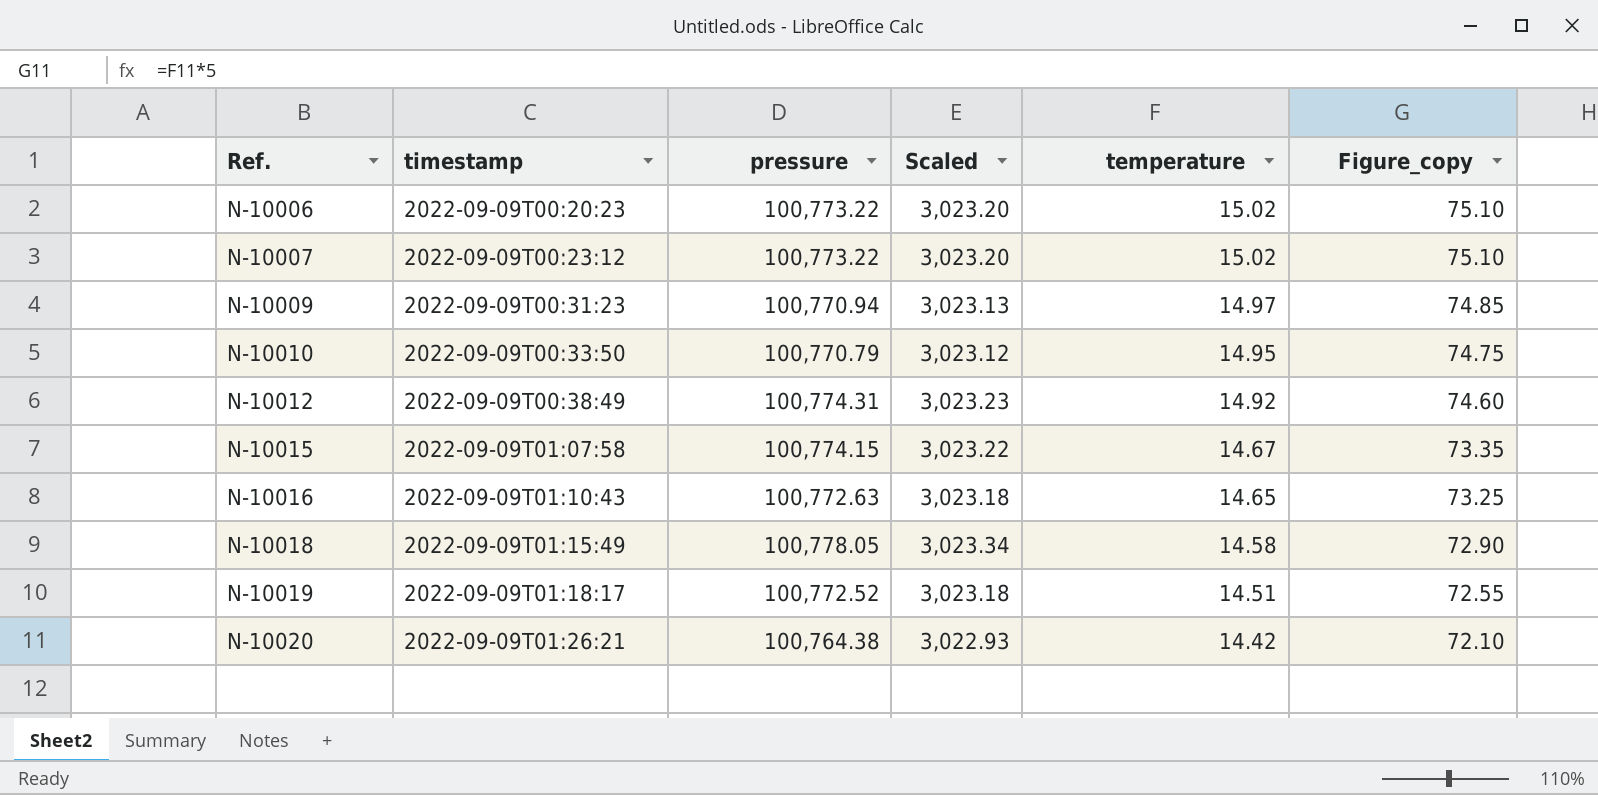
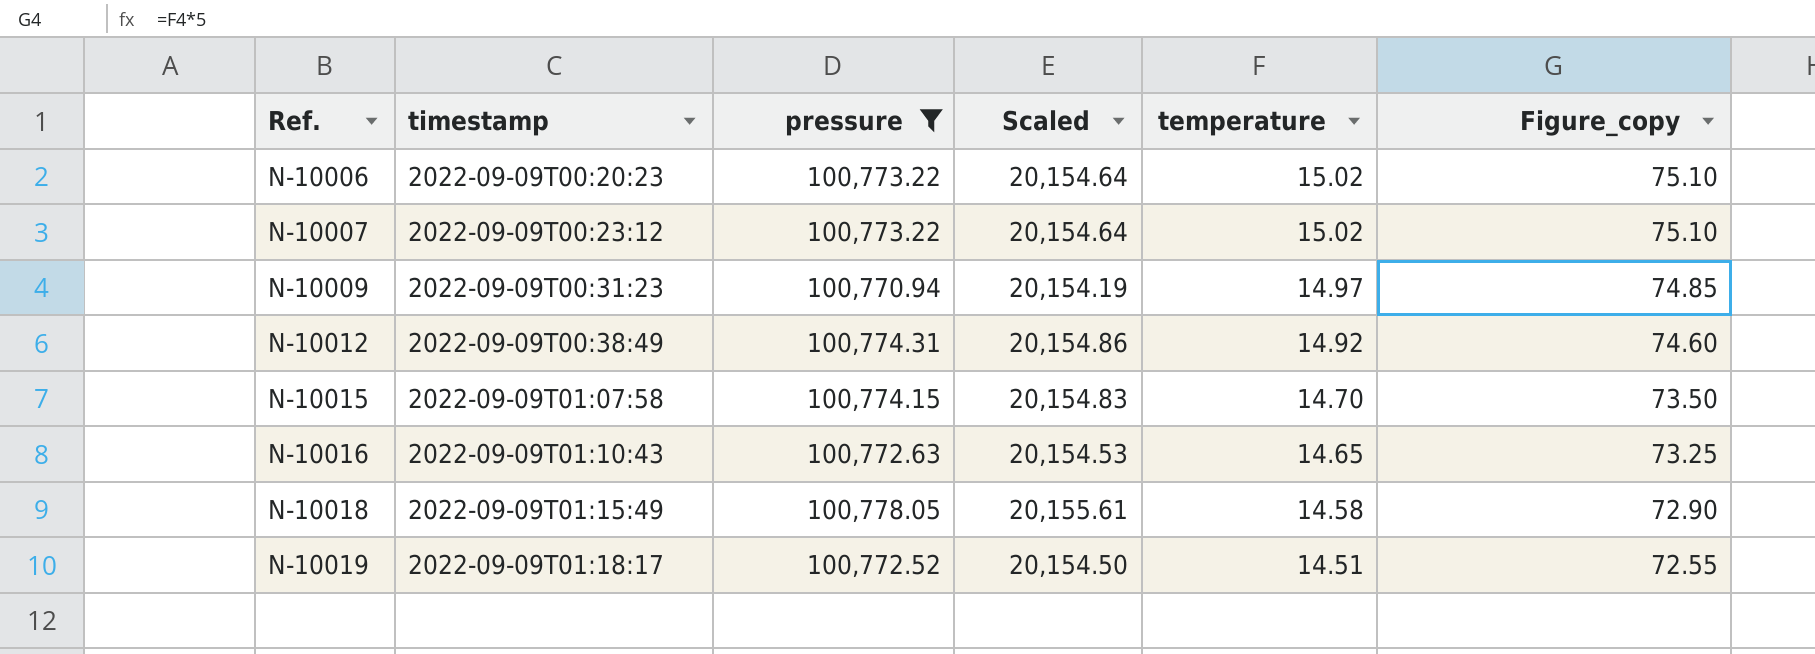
filter: none -> pressure >= 100,770.94
column Scaled | formula: [pressure] * 0.03 -> [pressure] * 0.2
N-10015 | temperature: 14.67 -> 14.70
N-10015 | Figure_copy: 73.35 -> 73.50

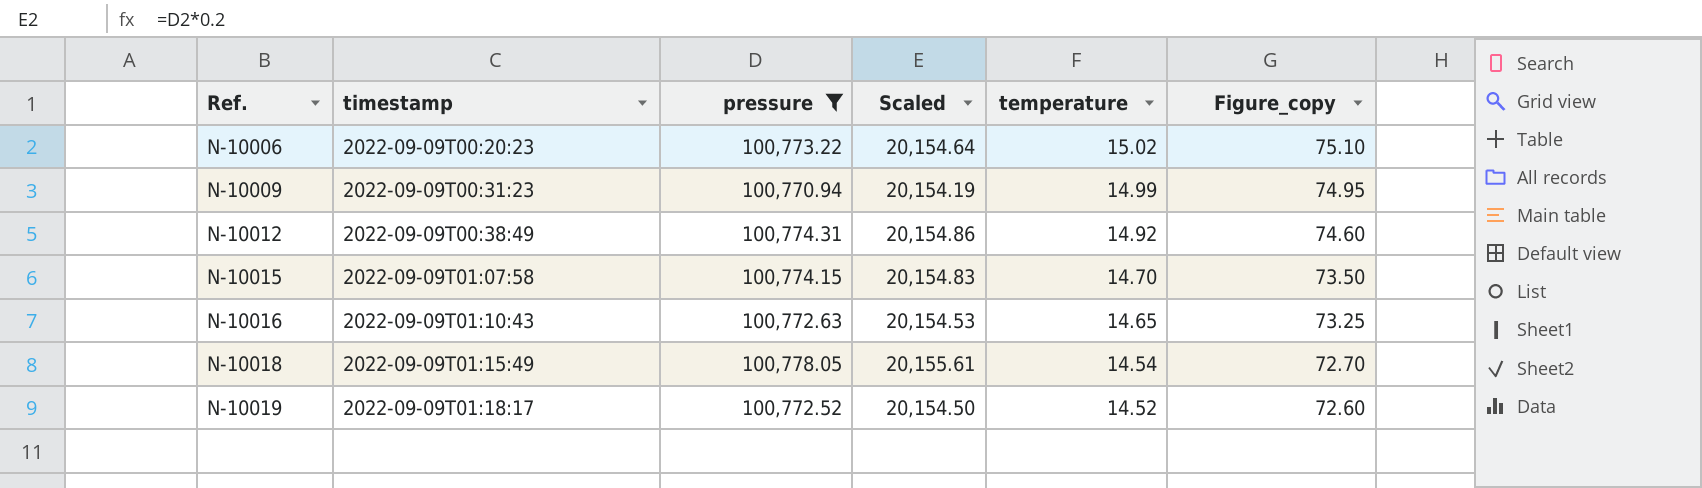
row N-10007: 2022-09-09T00:23:12 | 100,773.22 | 20,154.64 | 15.02 | 75.10 -> none
N-10009 | temperature: 14.97 -> 14.99
N-10009 | Figure_copy: 74.85 -> 74.95
N-10018 | temperature: 14.58 -> 14.54
N-10018 | Figure_copy: 72.90 -> 72.70
N-10019 | temperature: 14.51 -> 14.52
N-10019 | Figure_copy: 72.55 -> 72.60

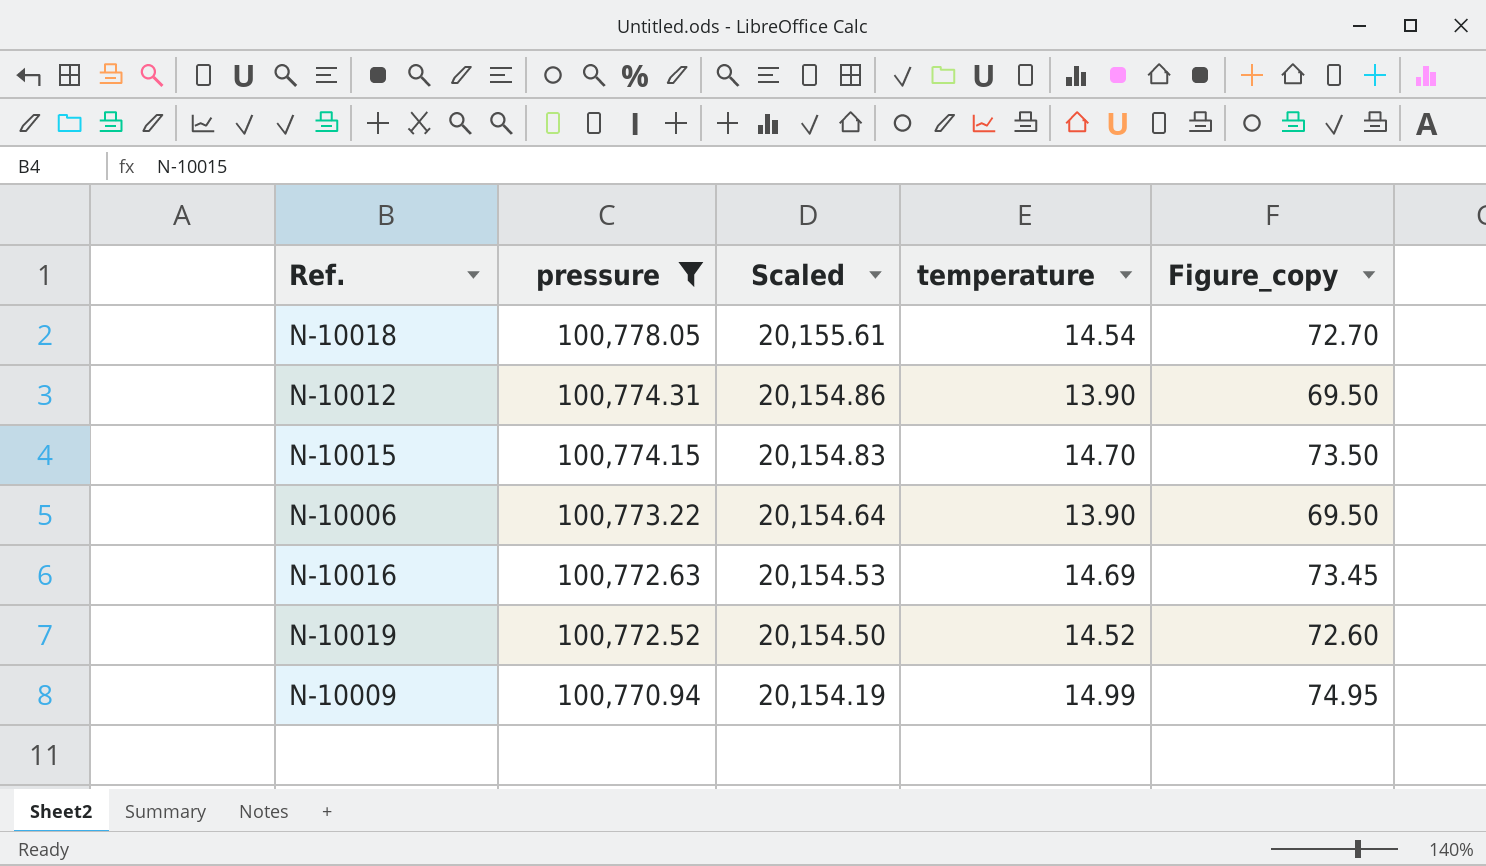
row order: Ref. ascending -> pressure descending
column timestamp | position: 2 -> none
N-10012 | temperature: 14.92 -> 13.90
N-10012 | Figure_copy: 74.60 -> 69.50
N-10006 | temperature: 15.02 -> 13.90
N-10006 | Figure_copy: 75.10 -> 69.50
N-10016 | temperature: 14.65 -> 14.69
N-10016 | Figure_copy: 73.25 -> 73.45

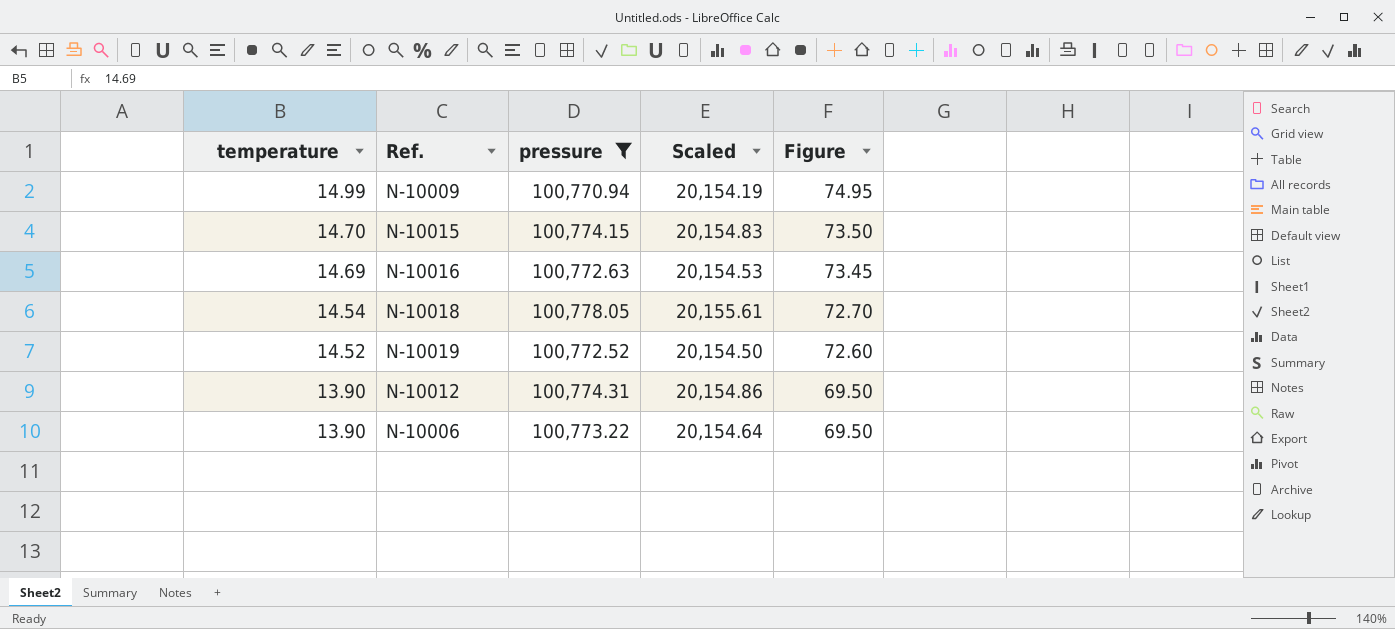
row order: pressure descending -> temperature descending
column temperature | position: 4 -> 1
column name: Figure_copy -> Figure

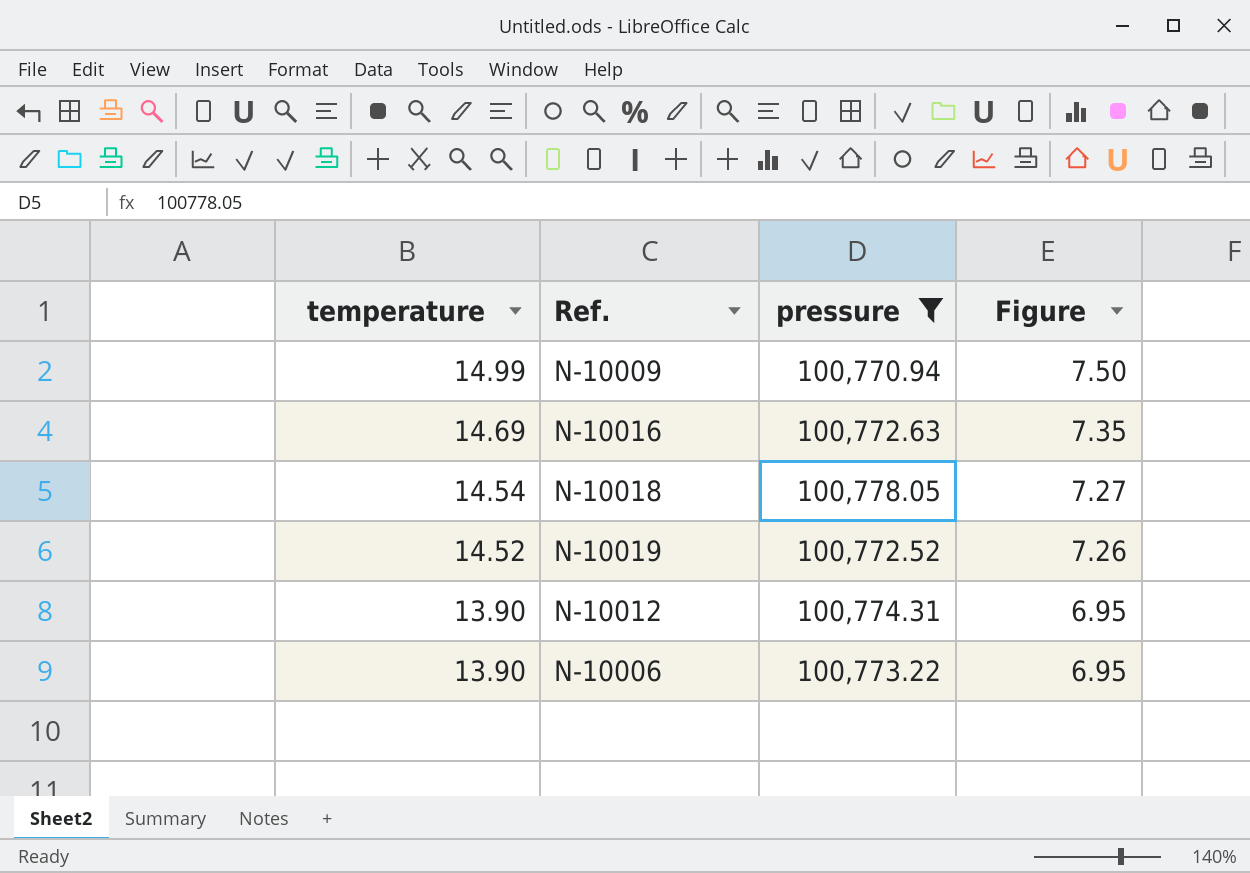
column Scaled | formula: [pressure] * 0.2 -> none
column Figure | formula: [temperature] * 5 -> [temperature] * 0.5
row N-10015: 14.70 | 100,774.15 | 20,154.83 | 73.50 -> none

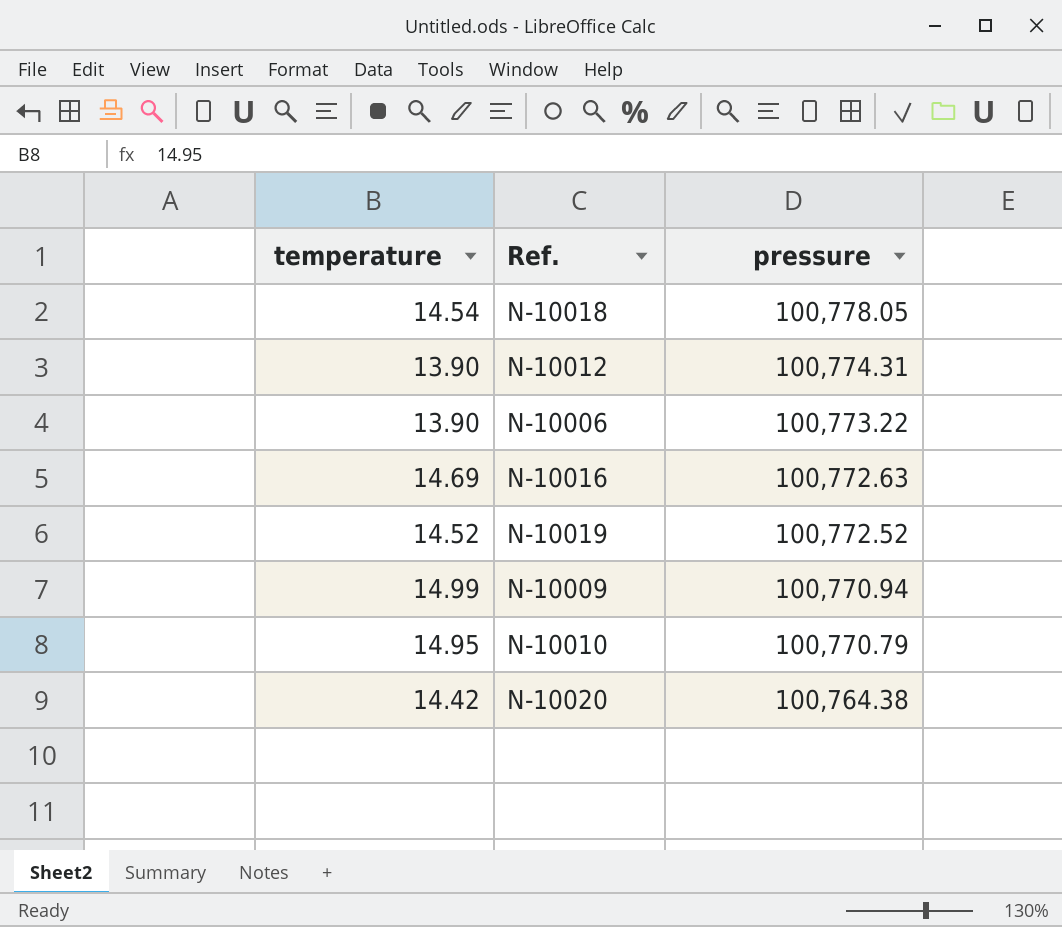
filter: pressure >= 100,770.94 -> none
row order: temperature descending -> pressure descending
column Figure | formula: [temperature] * 0.5 -> none

